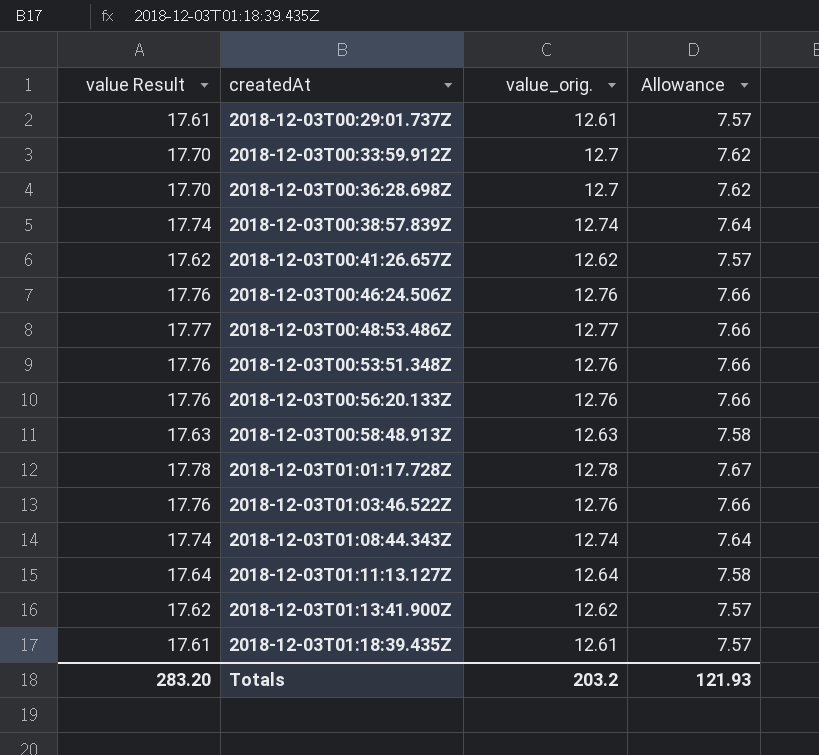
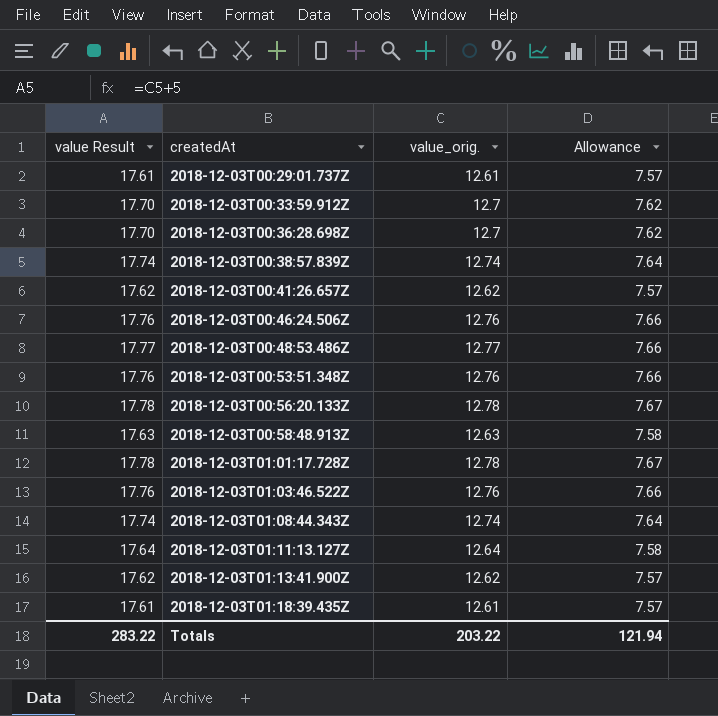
2018-12-03T00:56:20.133Z | value Result: 17.76 -> 17.78
2018-12-03T00:56:20.133Z | value_orig.: 12.76 -> 12.78
2018-12-03T00:56:20.133Z | Allowance: 7.66 -> 7.67
Totals | value Result: 283.20 -> 283.22
Totals | value_orig.: 203.2 -> 203.22
Totals | Allowance: 121.93 -> 121.94

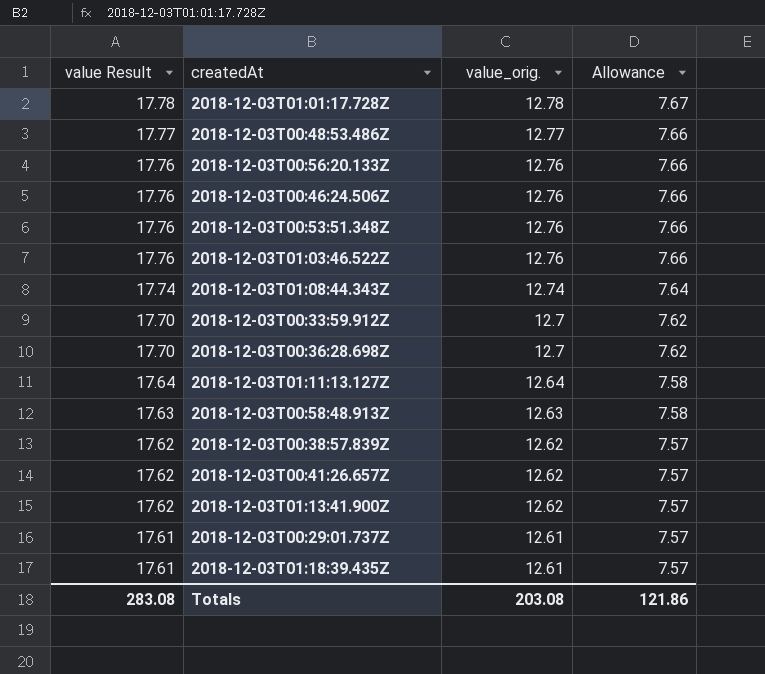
row order: createdAt ascending -> value Result descending
2018-12-03T00:56:20.133Z | value Result: 17.78 -> 17.76
2018-12-03T00:56:20.133Z | value_orig.: 12.78 -> 12.76
2018-12-03T00:56:20.133Z | Allowance: 7.67 -> 7.66
2018-12-03T00:38:57.839Z | value Result: 17.74 -> 17.62
2018-12-03T00:38:57.839Z | value_orig.: 12.74 -> 12.62
2018-12-03T00:38:57.839Z | Allowance: 7.64 -> 7.57
Totals | value Result: 283.22 -> 283.08
Totals | value_orig.: 203.22 -> 203.08
Totals | Allowance: 121.94 -> 121.86

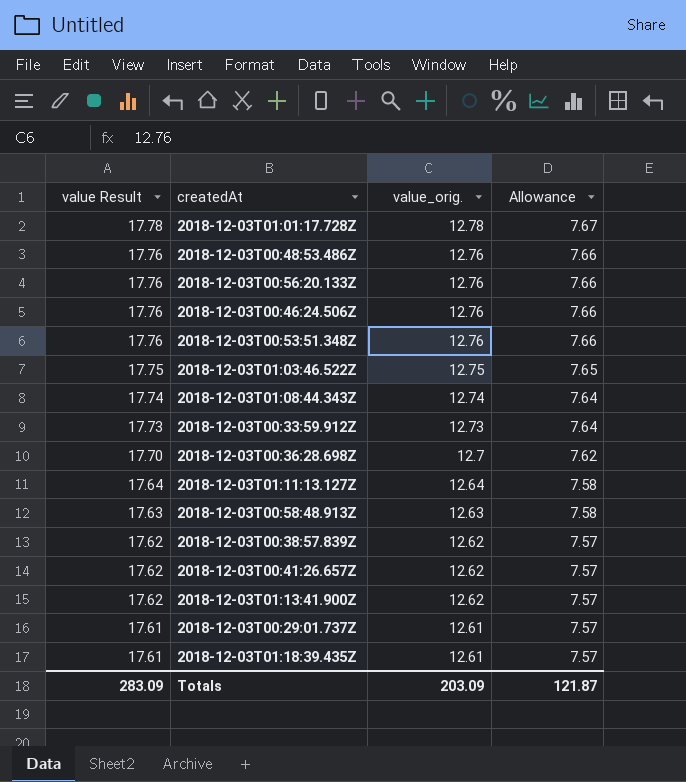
2018-12-03T00:48:53.486Z | value Result: 17.77 -> 17.76
2018-12-03T00:48:53.486Z | value_orig.: 12.77 -> 12.76
2018-12-03T01:03:46.522Z | value Result: 17.76 -> 17.75
2018-12-03T01:03:46.522Z | value_orig.: 12.76 -> 12.75
2018-12-03T01:03:46.522Z | Allowance: 7.66 -> 7.65
2018-12-03T00:33:59.912Z | value Result: 17.70 -> 17.73
2018-12-03T00:33:59.912Z | value_orig.: 12.7 -> 12.73
2018-12-03T00:33:59.912Z | Allowance: 7.62 -> 7.64
Totals | value Result: 283.08 -> 283.09
Totals | value_orig.: 203.08 -> 203.09
Totals | Allowance: 121.86 -> 121.87

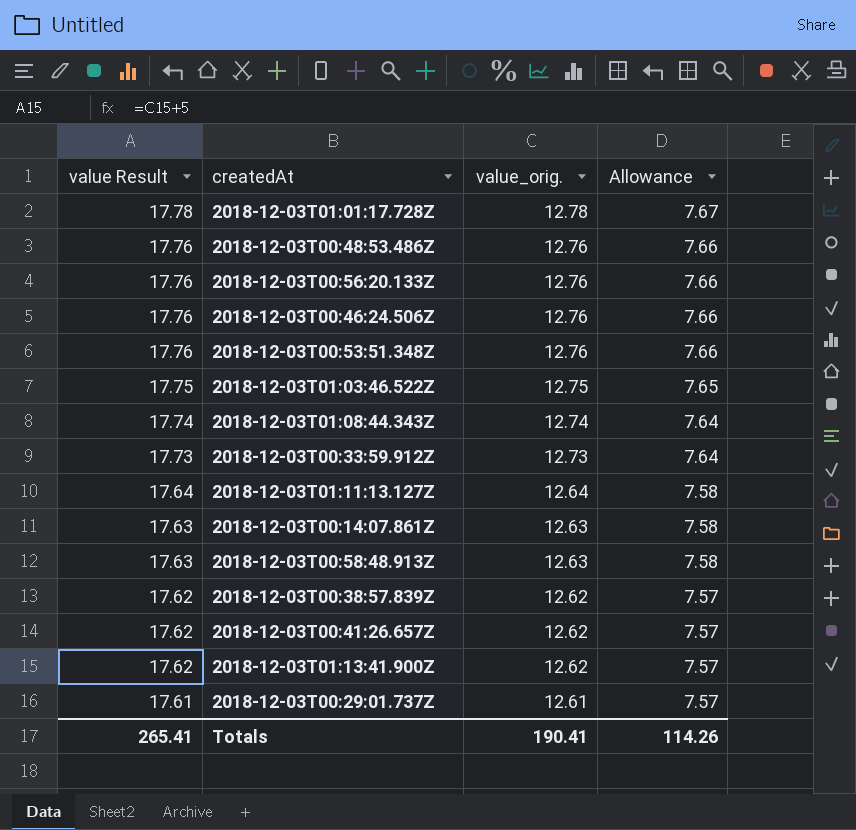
row 2018-12-03T00:36:28.698Z: 17.70 | 12.7 | 7.62 -> none
row 2018-12-03T01:18:39.435Z: 17.61 | 12.61 | 7.57 -> none
row 2018-12-03T00:14:07.861Z: none -> 17.63 | 12.63 | 7.58
Totals | value Result: 283.09 -> 265.41
Totals | value_orig.: 203.09 -> 190.41
Totals | Allowance: 121.87 -> 114.26

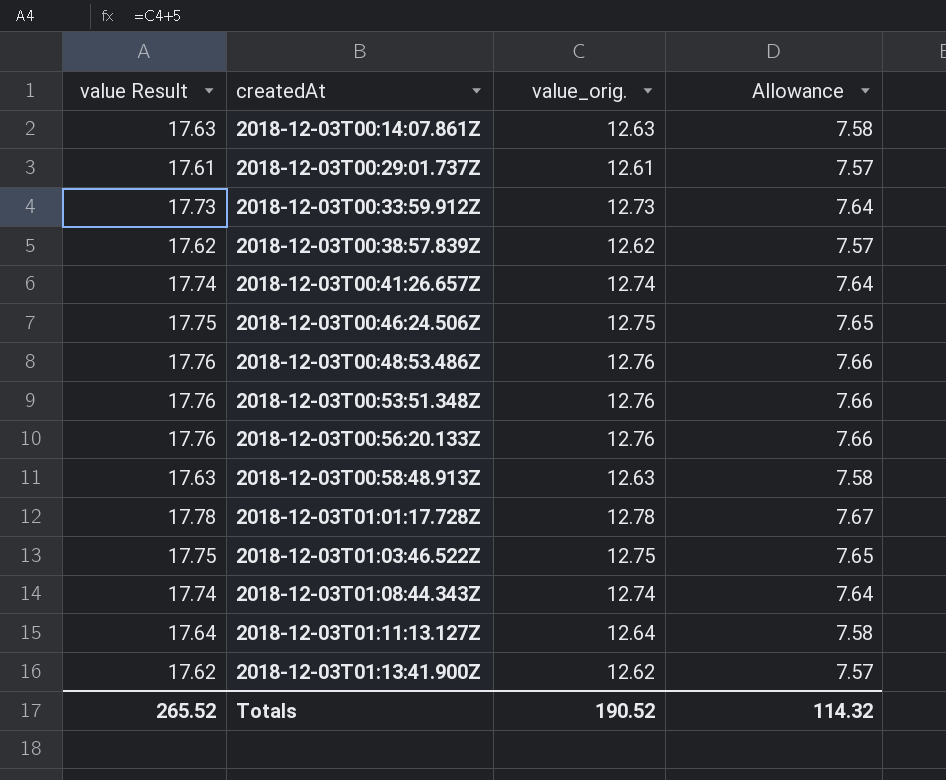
row order: value Result descending -> createdAt ascending
2018-12-03T00:41:26.657Z | value Result: 17.62 -> 17.74
2018-12-03T00:41:26.657Z | value_orig.: 12.62 -> 12.74
2018-12-03T00:41:26.657Z | Allowance: 7.57 -> 7.64
2018-12-03T00:46:24.506Z | value Result: 17.76 -> 17.75
2018-12-03T00:46:24.506Z | value_orig.: 12.76 -> 12.75
2018-12-03T00:46:24.506Z | Allowance: 7.66 -> 7.65
Totals | value Result: 265.41 -> 265.52
Totals | value_orig.: 190.41 -> 190.52
Totals | Allowance: 114.26 -> 114.32

